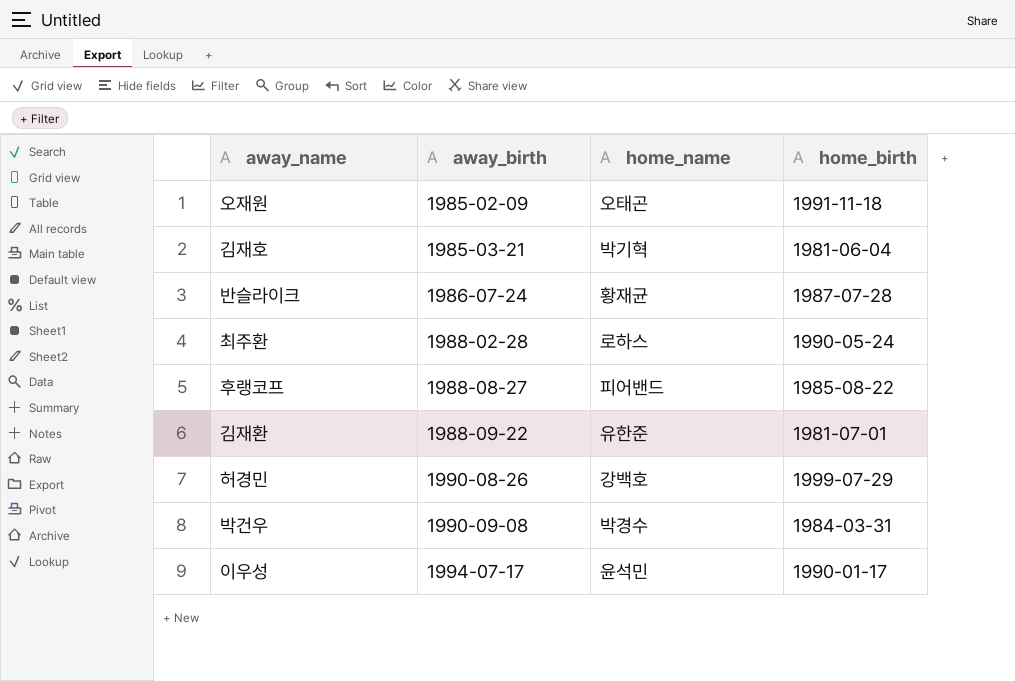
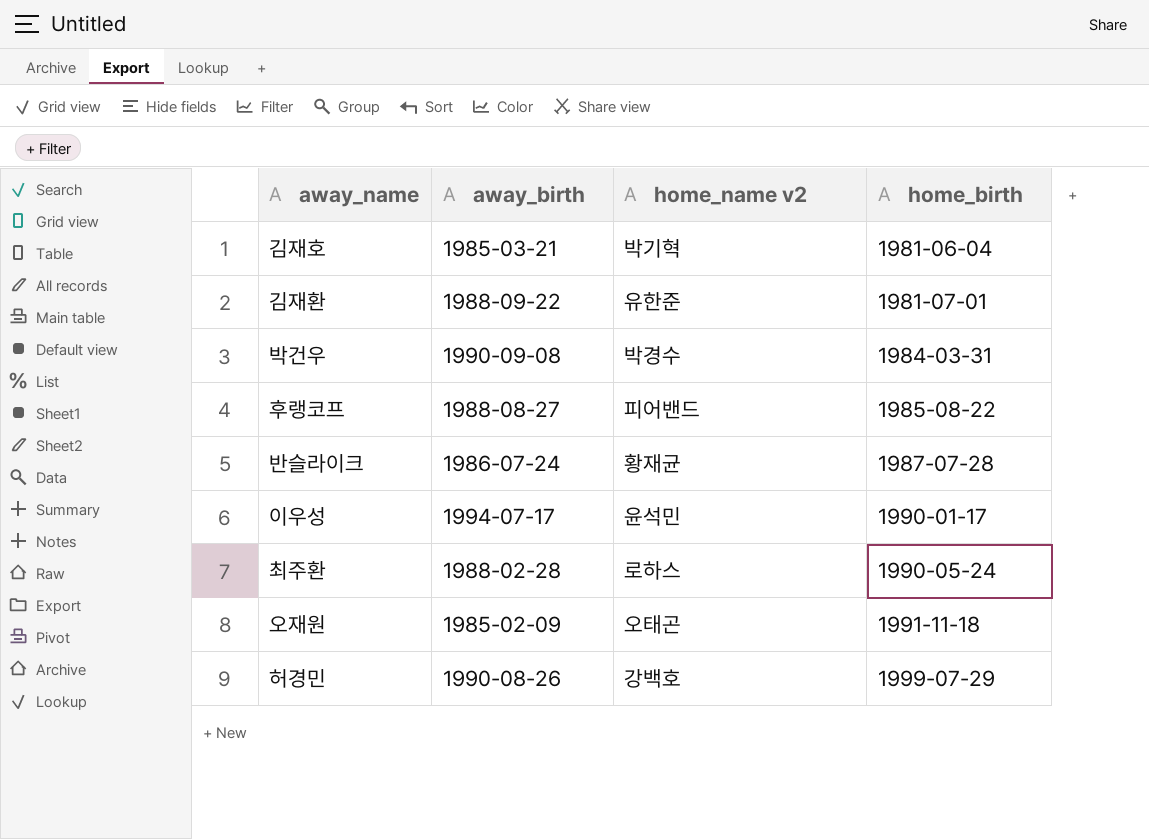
row order: away_birth ascending -> home_birth ascending
column name: home_name -> home_name v2

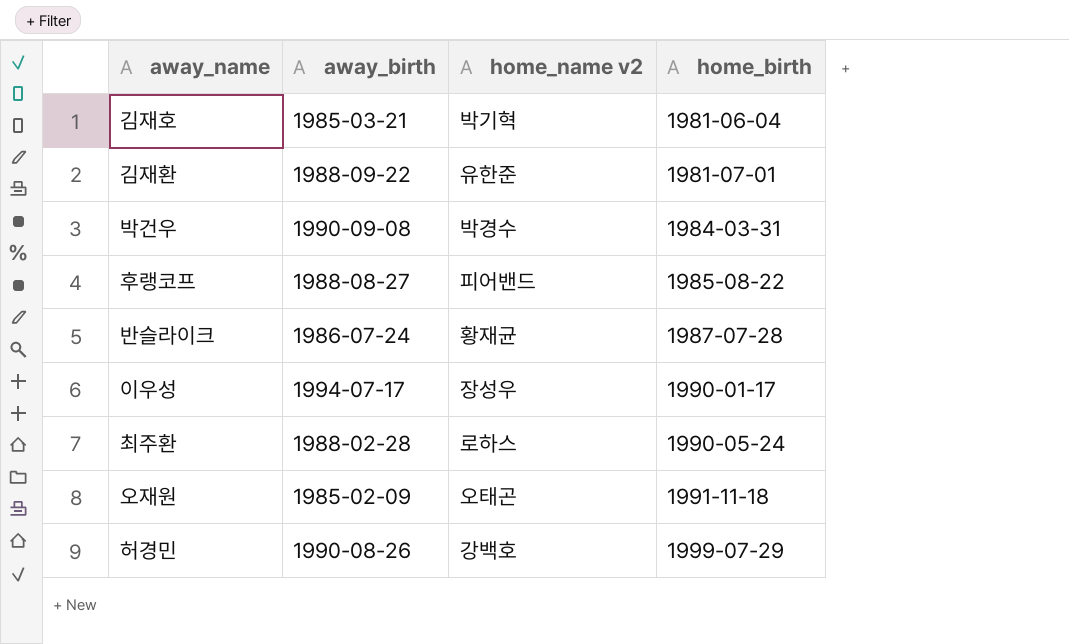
이우성 | home_name v2: 윤석민 -> 장성우

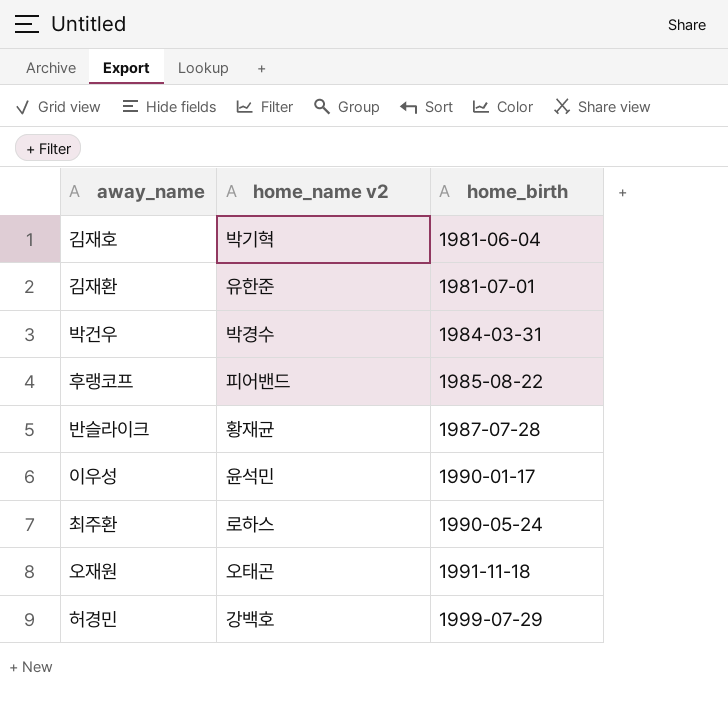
column away_birth | position: 2 -> none
이우성 | home_name v2: 장성우 -> 윤석민

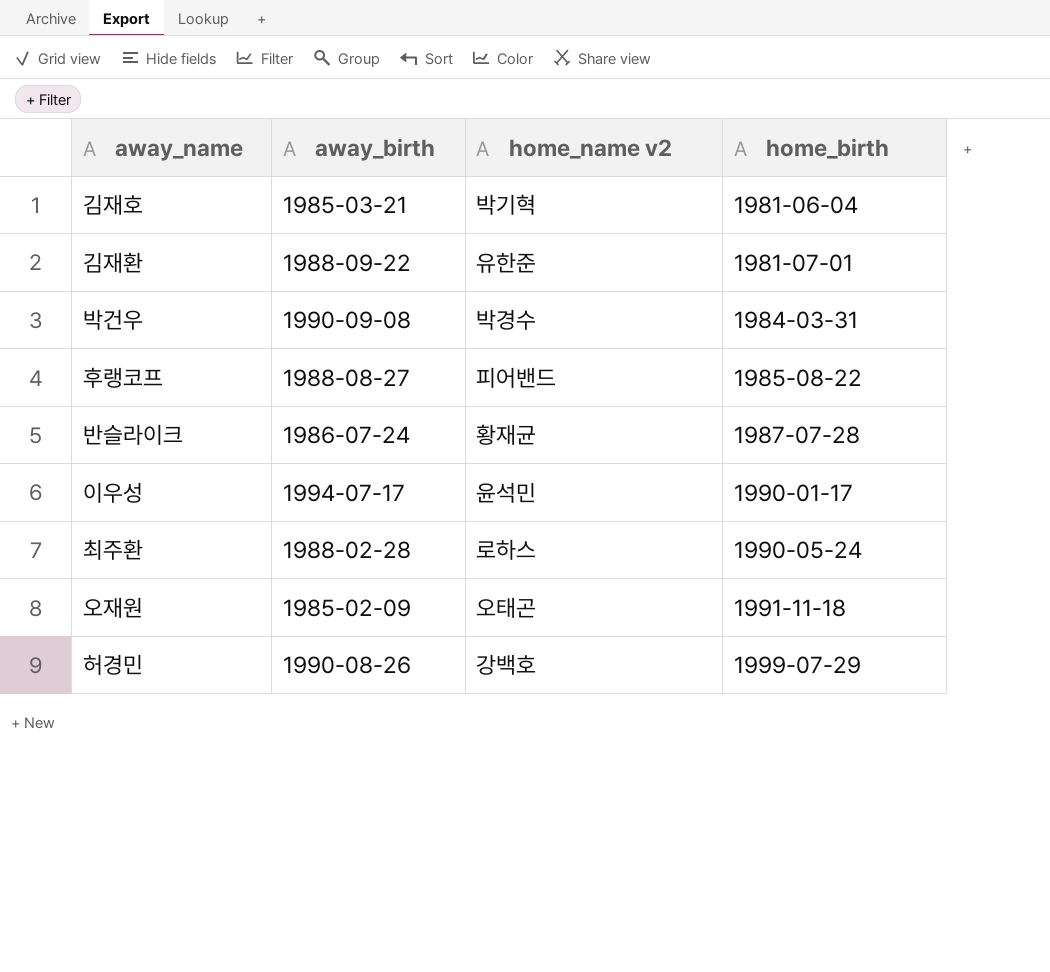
column away_birth | position: none -> 2

